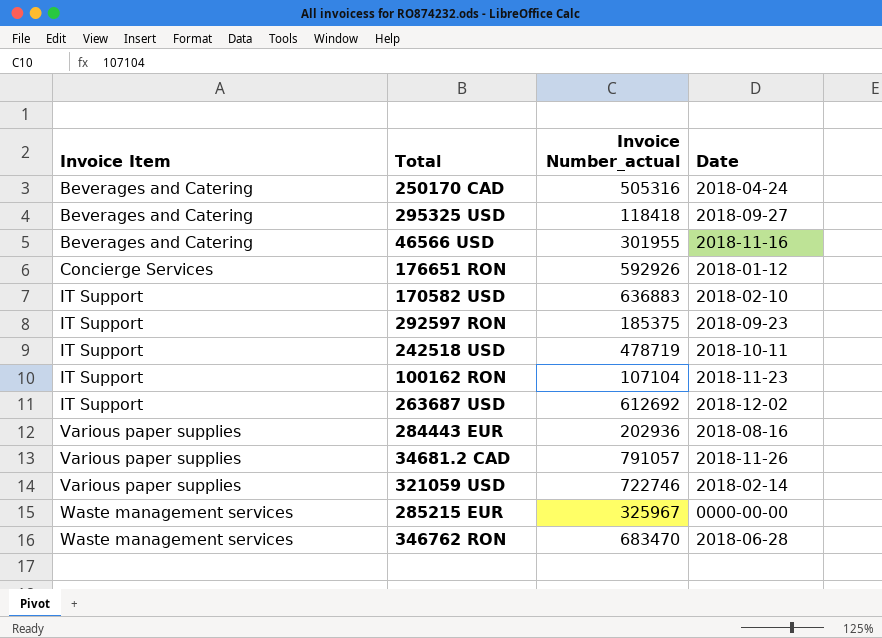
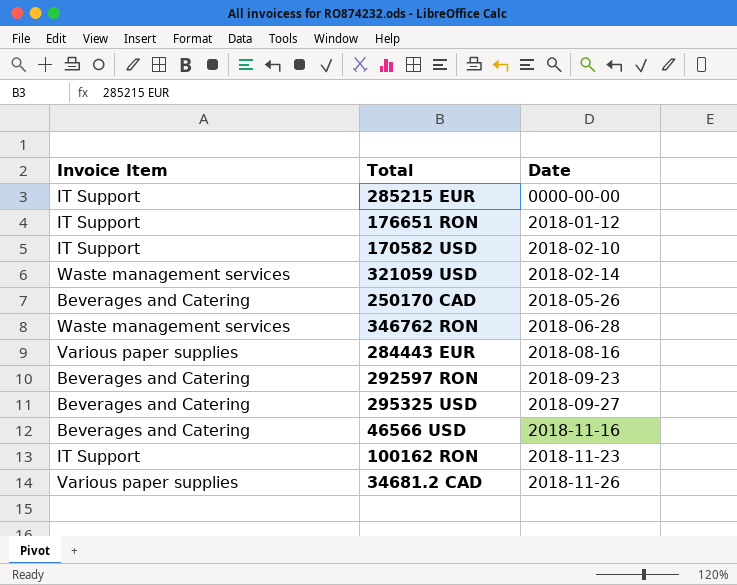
row order: Invoice Item ascending -> Date ascending
column Invoice Number_actual | position: 3 -> none
row 242518 USD: IT Support | 478719 | 2018-10-11 -> none
row 263687 USD: IT Support | 612692 | 2018-12-02 -> none
285215 EUR | Invoice Item: Waste management services -> IT Support
176651 RON | Invoice Item: Concierge Services -> IT Support
321059 USD | Invoice Item: Various paper supplies -> Waste management services
250170 CAD | Date: 2018-04-24 -> 2018-05-26
292597 RON | Invoice Item: IT Support -> Beverages and Catering

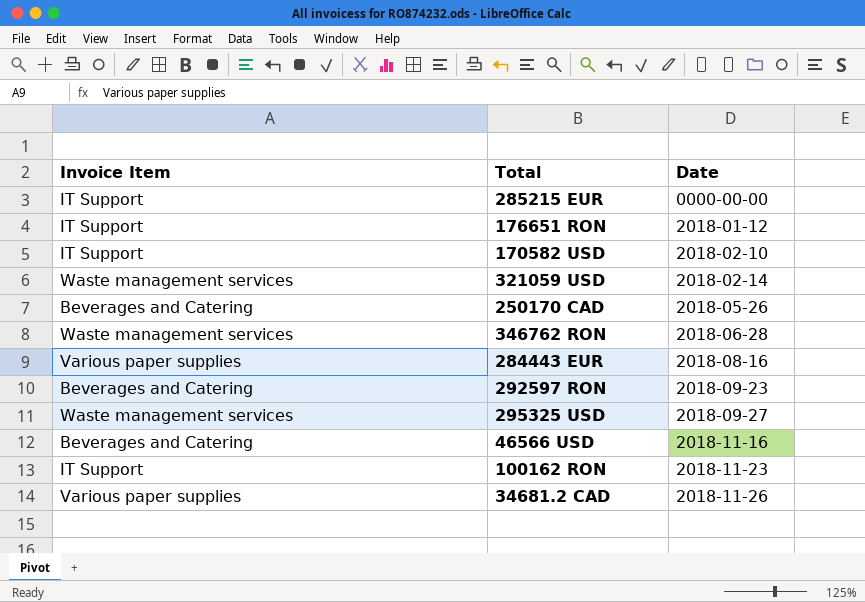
295325 USD | Invoice Item: Beverages and Catering -> Waste management services

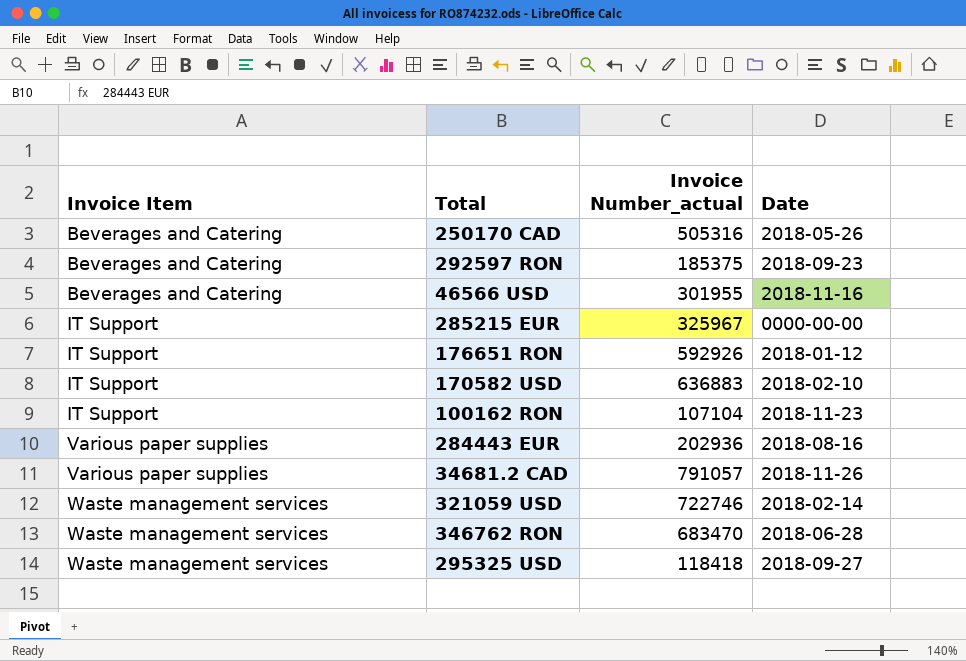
row order: Date ascending -> Invoice Item ascending
column Invoice Number_actual | position: none -> 3

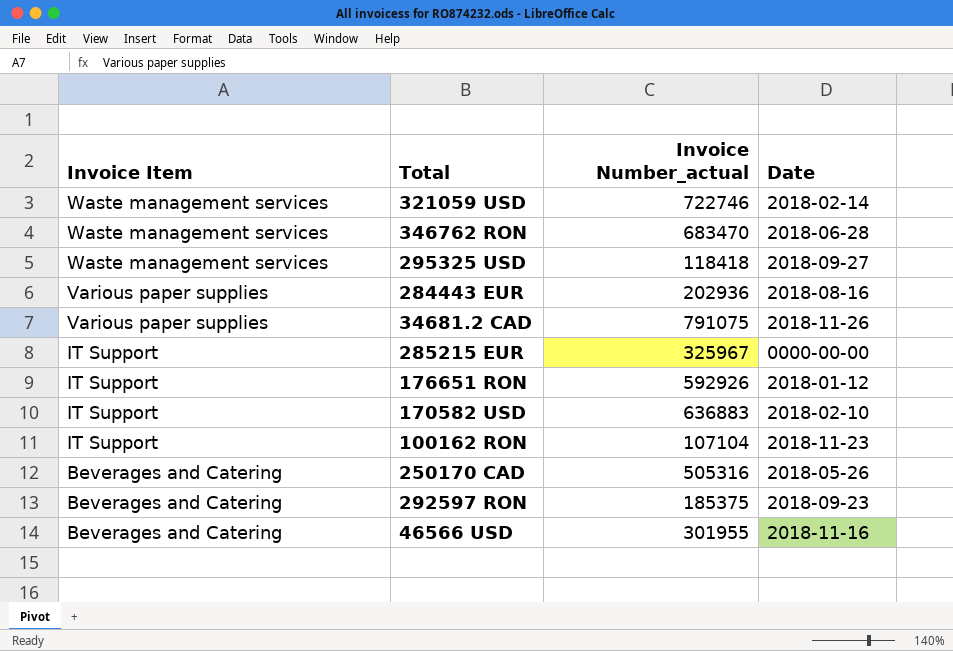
row order: Invoice Item ascending -> Invoice Item descending
34681.2 CAD | Invoice Number_actual: 791057 -> 791075

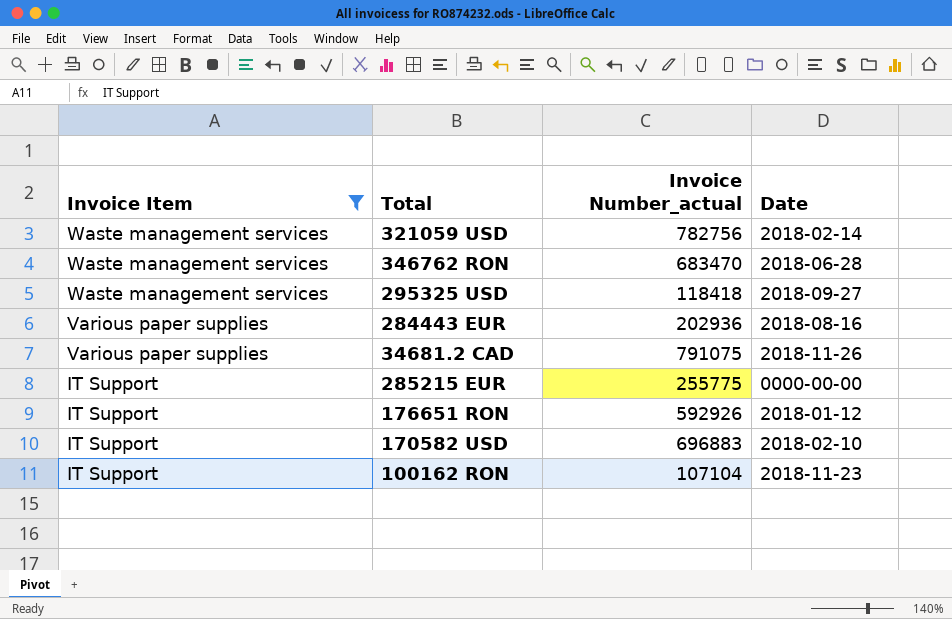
filter: none -> Invoice Item != Beverages and Catering
321059 USD | Invoice Number_actual: 722746 -> 782756
285215 EUR | Invoice Number_actual: 325967 -> 255775
170582 USD | Invoice Number_actual: 636883 -> 696883

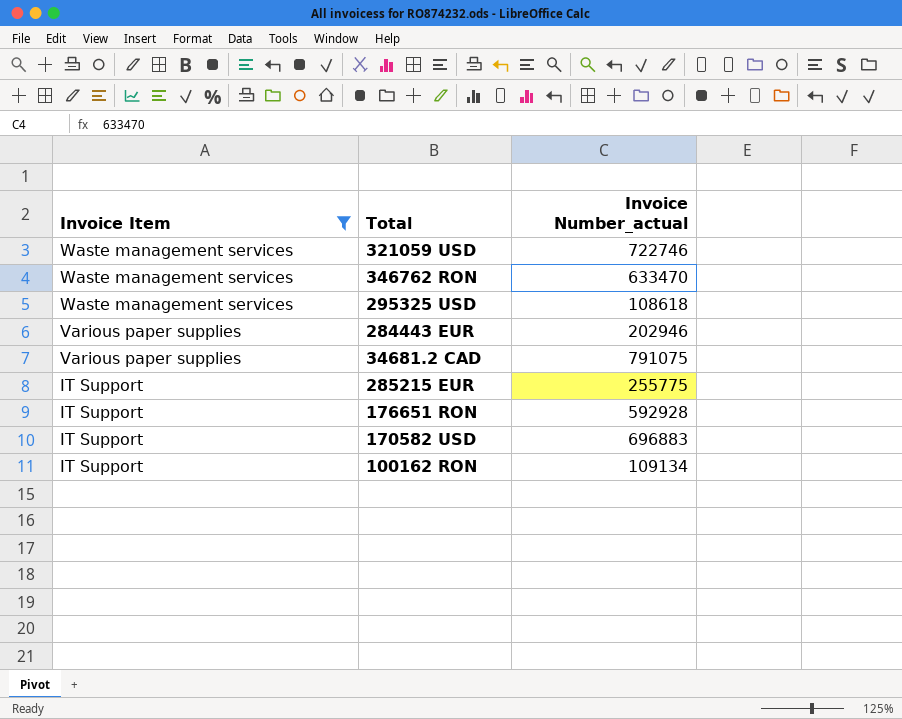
column Date | position: 4 -> none
321059 USD | Invoice Number_actual: 782756 -> 722746
346762 RON | Invoice Number_actual: 683470 -> 633470
295325 USD | Invoice Number_actual: 118418 -> 108618
284443 EUR | Invoice Number_actual: 202936 -> 202946
176651 RON | Invoice Number_actual: 592926 -> 592928
100162 RON | Invoice Number_actual: 107104 -> 109134

